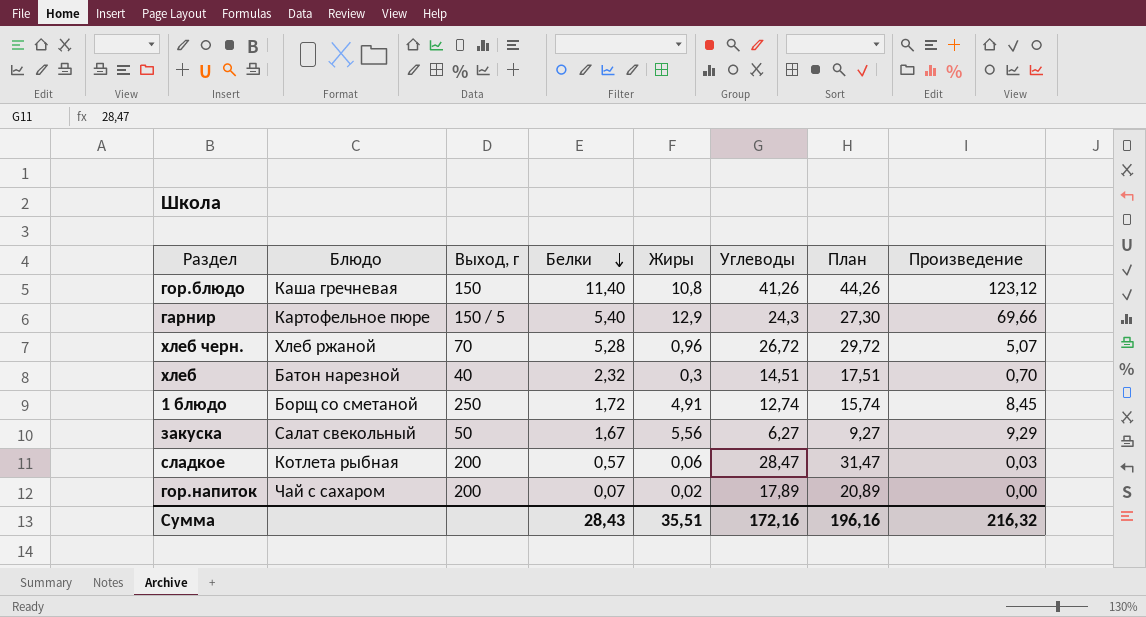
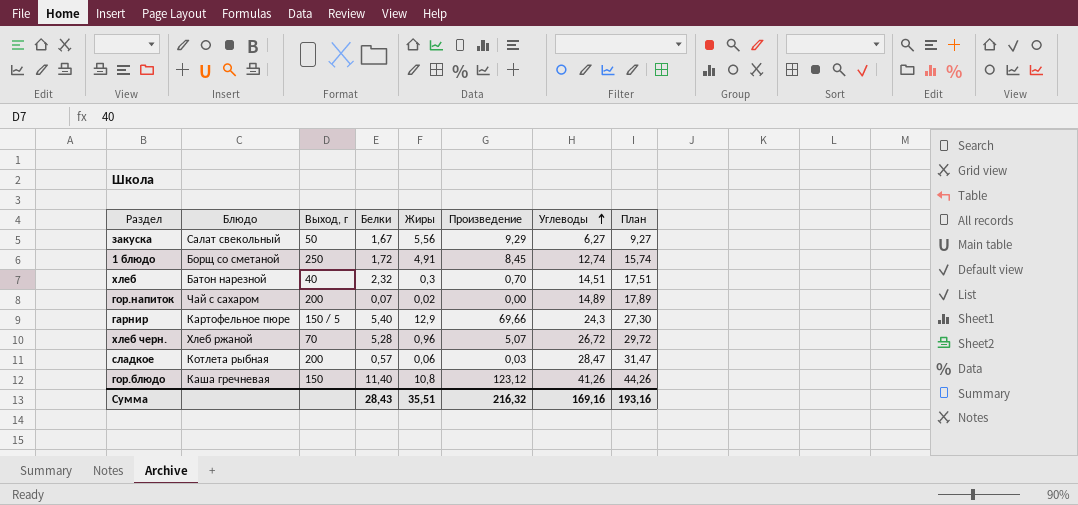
row order: Белки descending -> Углеводы ascending
column Произведение | position: 8 -> 6
гор.напиток | Углеводы: 17,89 -> 14,89
гор.напиток | План: 20,89 -> 17,89
Сумма | Углеводы: 172,16 -> 169,16
Сумма | План: 196,16 -> 193,16

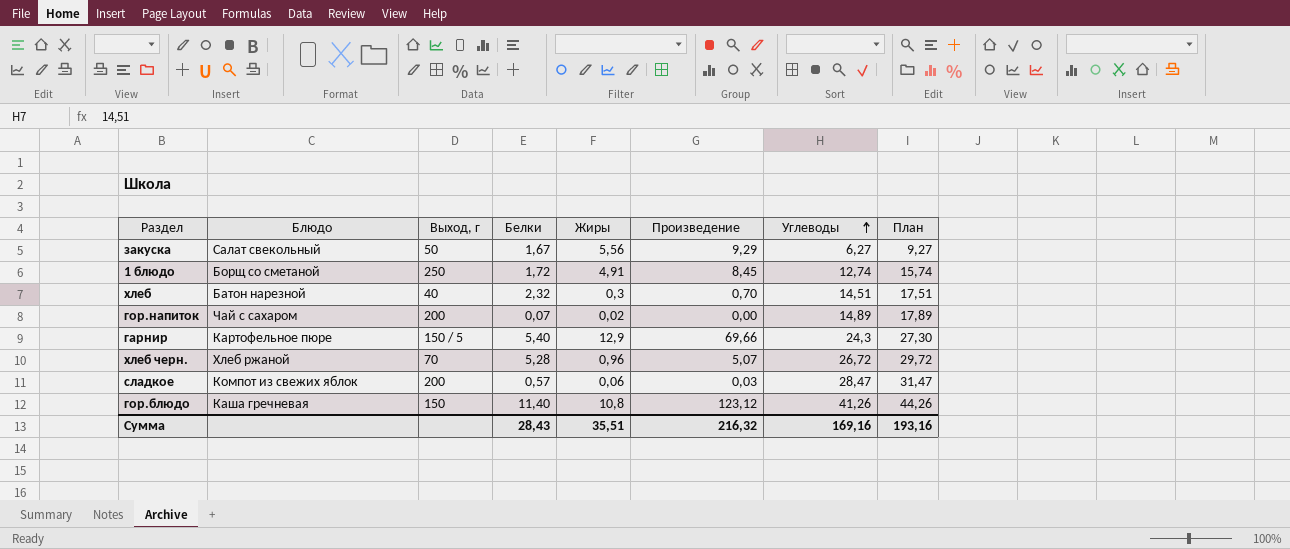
сладкое | Блюдо: Котлета рыбная -> Компот из свежих яблок

